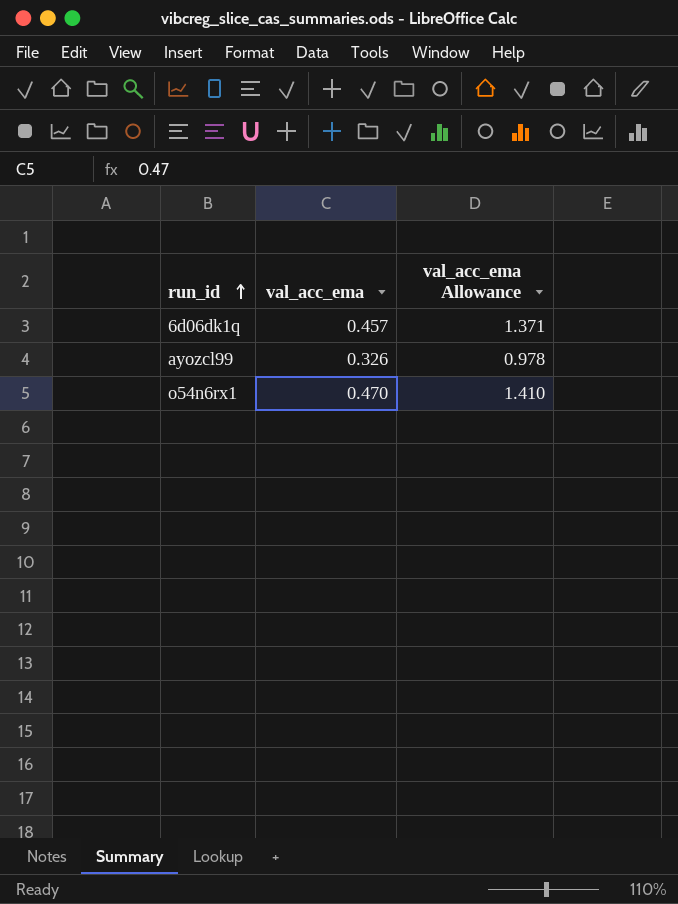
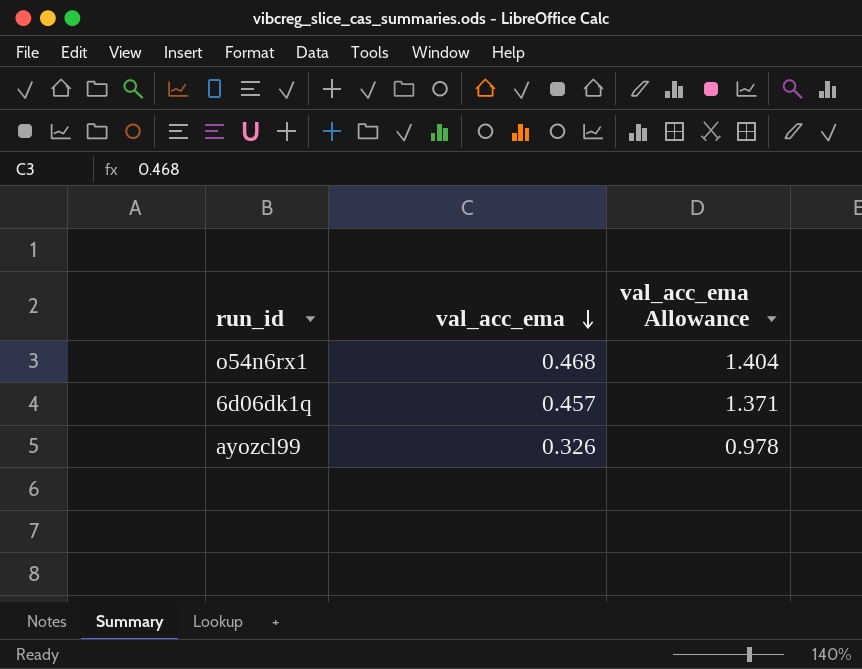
row order: run_id ascending -> val_acc_ema descending
o54n6rx1 | val_acc_ema: 0.470 -> 0.468
o54n6rx1 | val_acc_ema Allowance: 1.410 -> 1.404

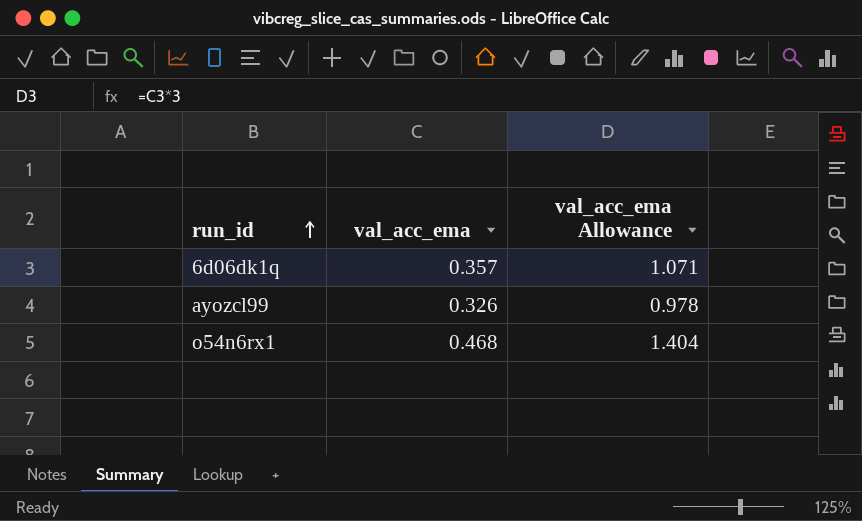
row order: val_acc_ema descending -> run_id ascending
6d06dk1q | val_acc_ema: 0.457 -> 0.357
6d06dk1q | val_acc_ema Allowance: 1.371 -> 1.071

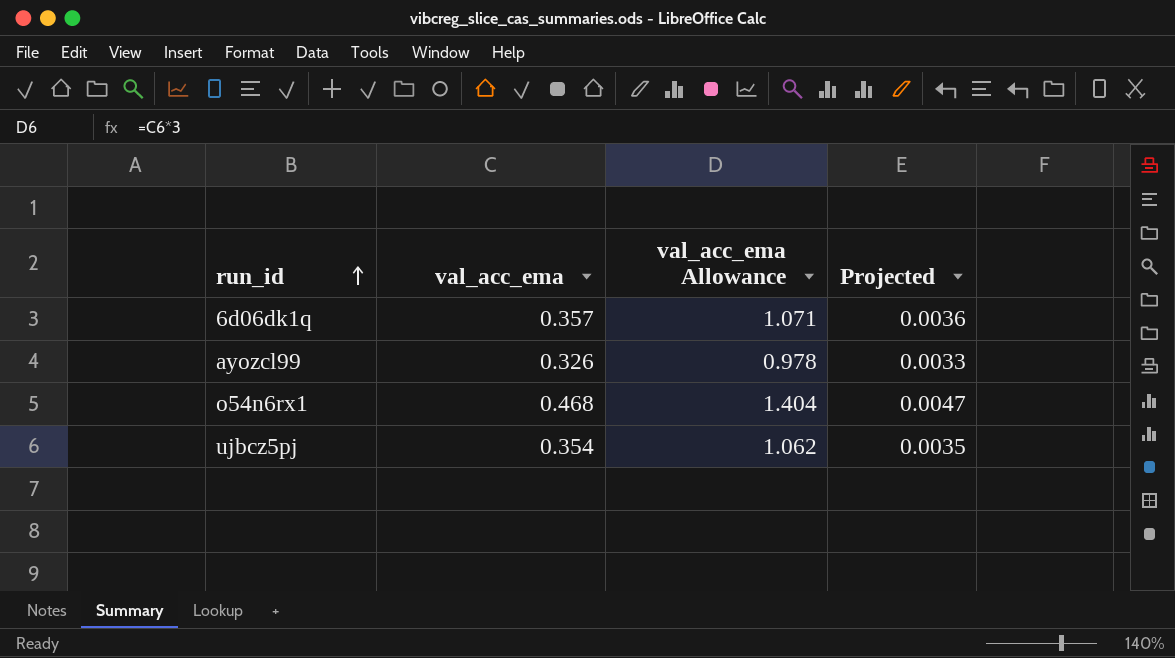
column Projected | formula: none -> [val_acc_ema] * 0.01
row ujbcz5pj: none -> 0.354 | 1.062 | 0.0035

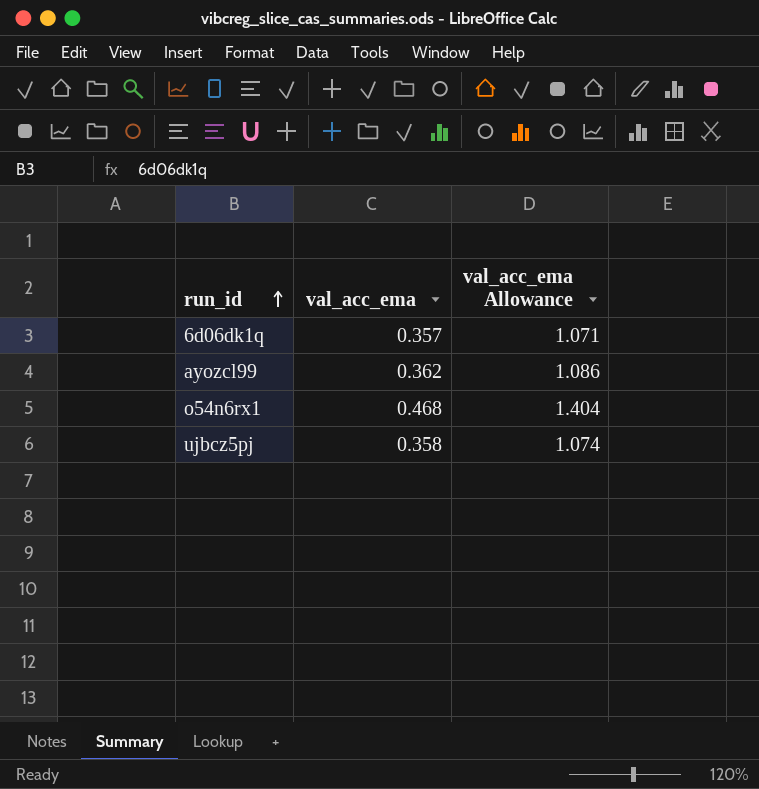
column Projected | formula: [val_acc_ema] * 0.01 -> none
ayozcl99 | val_acc_ema: 0.326 -> 0.362
ayozcl99 | val_acc_ema Allowance: 0.978 -> 1.086
ujbcz5pj | val_acc_ema: 0.354 -> 0.358
ujbcz5pj | val_acc_ema Allowance: 1.062 -> 1.074

